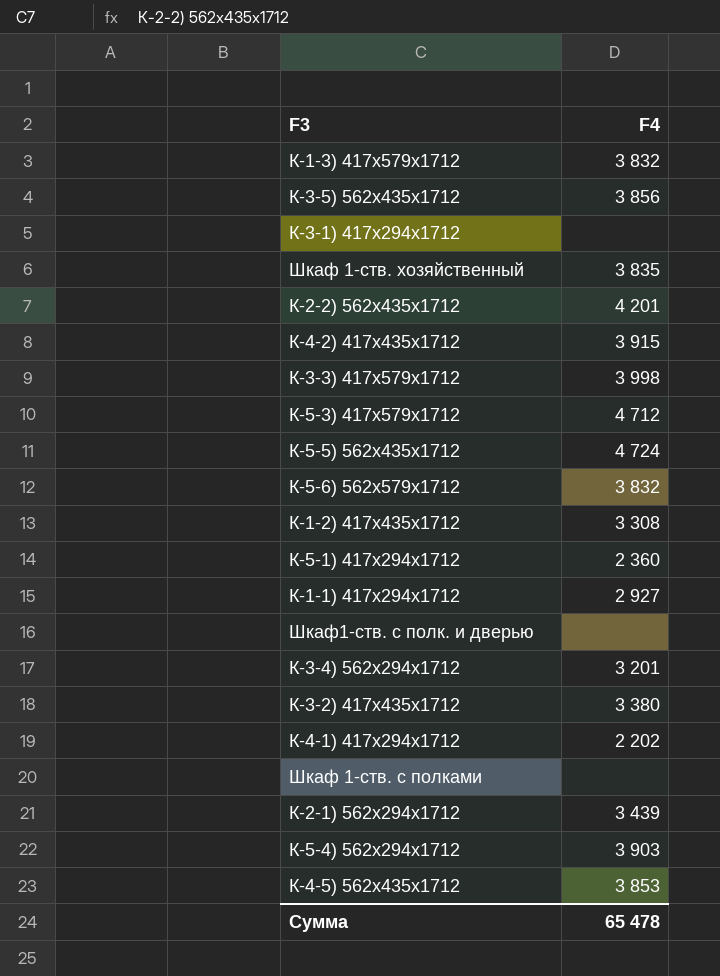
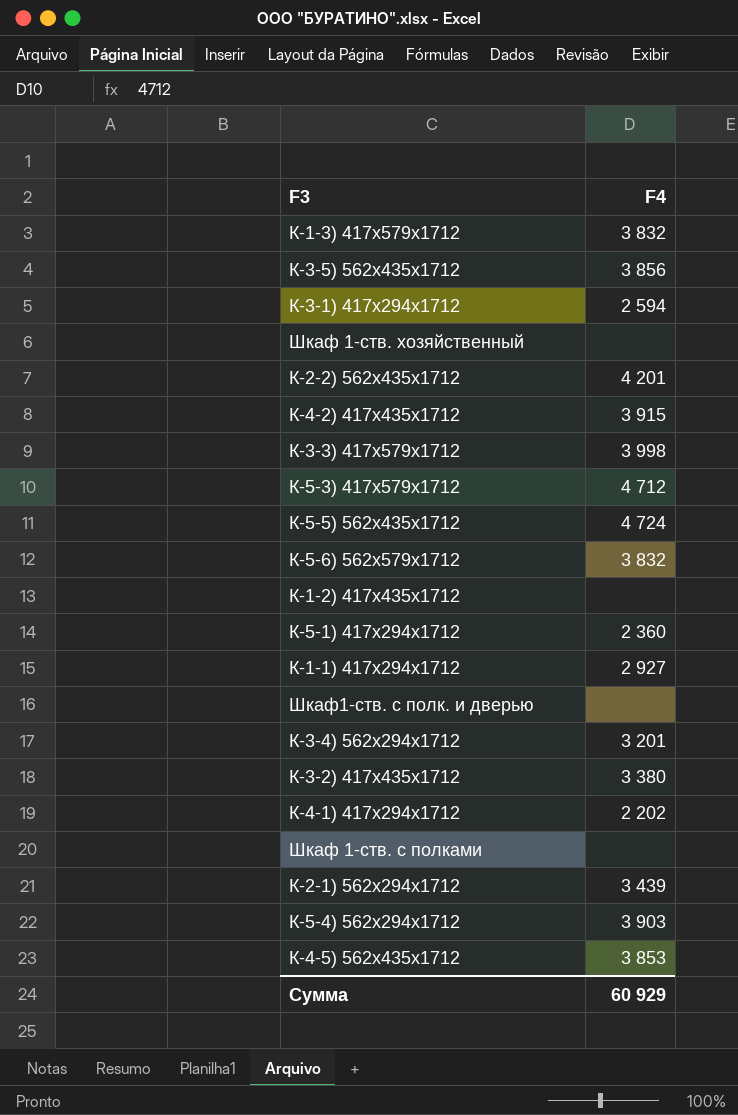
К-3-1) 417х294х1712 | F4: none -> 2 594
Шкаф 1-ств. хозяйственный | F4: 3 835 -> none
К-1-2) 417х435х1712 | F4: 3 308 -> none
Сумма | F4: 65 478 -> 60 929

